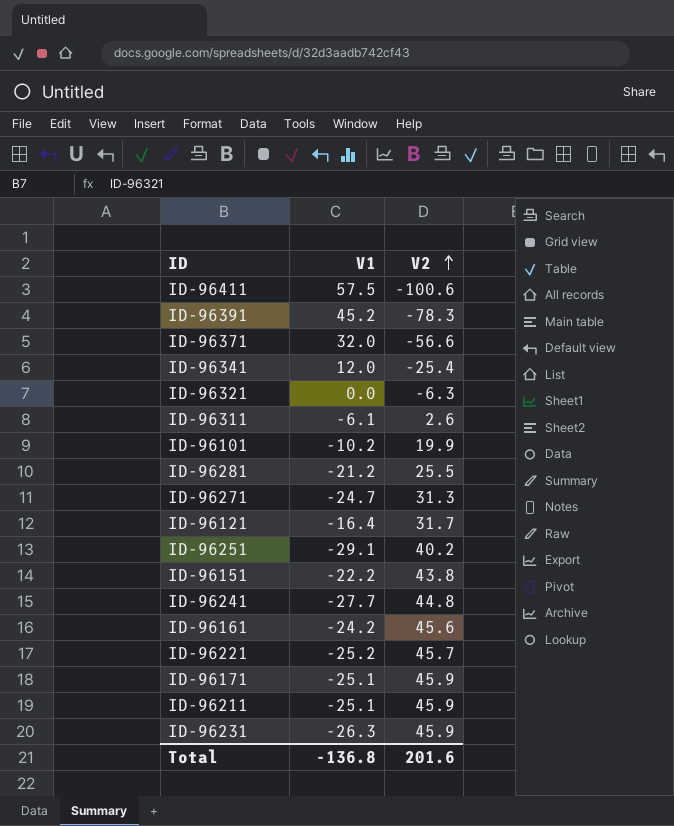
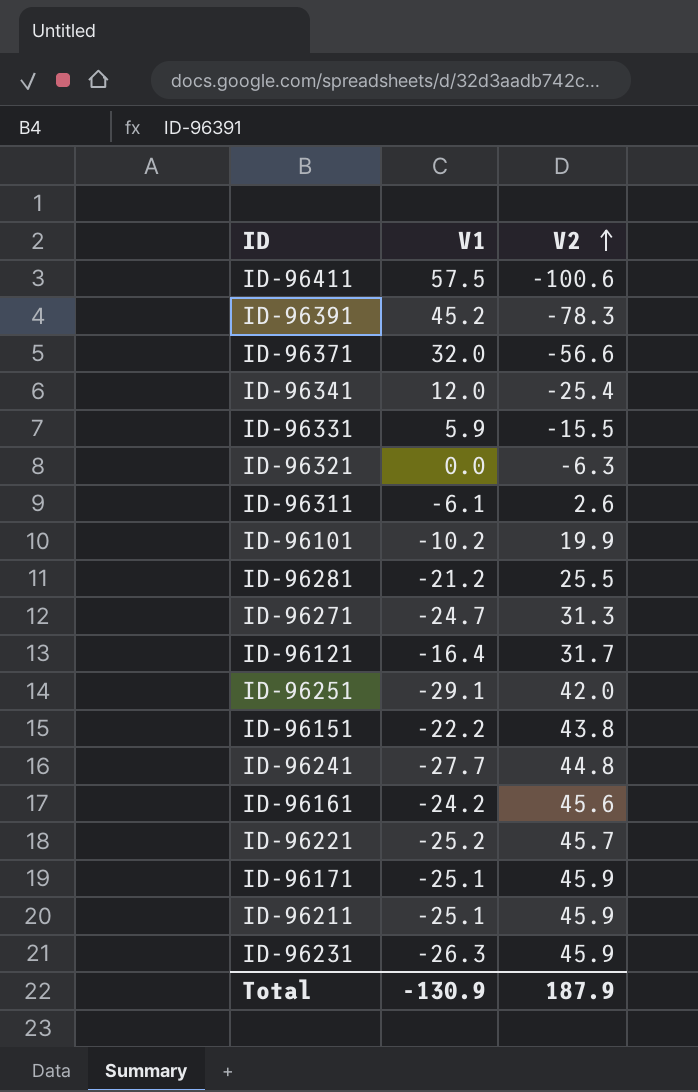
row ID-96331: none -> 5.9 | -15.5
ID-96251 | V2: 40.2 -> 42.0
Total | V1: -136.8 -> -130.9
Total | V2: 201.6 -> 187.9

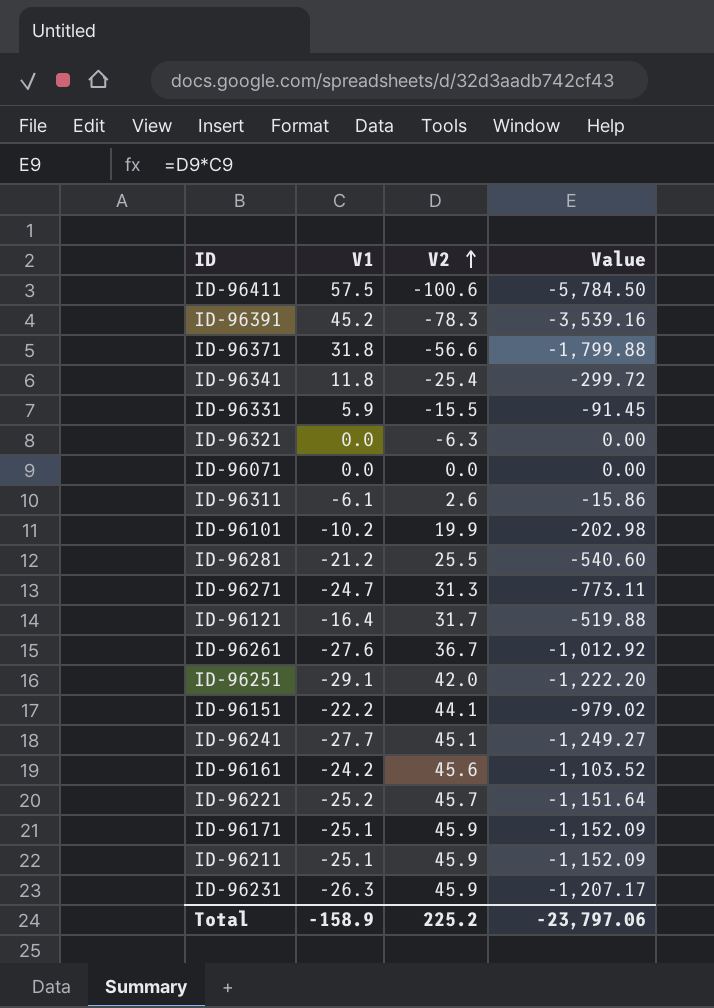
column Value | formula: none -> [V1] * [V2]
ID-96371 | V1: 32.0 -> 31.8
ID-96341 | V1: 12.0 -> 11.8
row ID-96071: none -> 0.0 | 0.0 | 0.00
row ID-96261: none -> -27.6 | 36.7 | -1,012.92
ID-96151 | V2: 43.8 -> 44.1
ID-96241 | V2: 44.8 -> 45.1
Total | V1: -130.9 -> -158.9
Total | V2: 187.9 -> 225.2

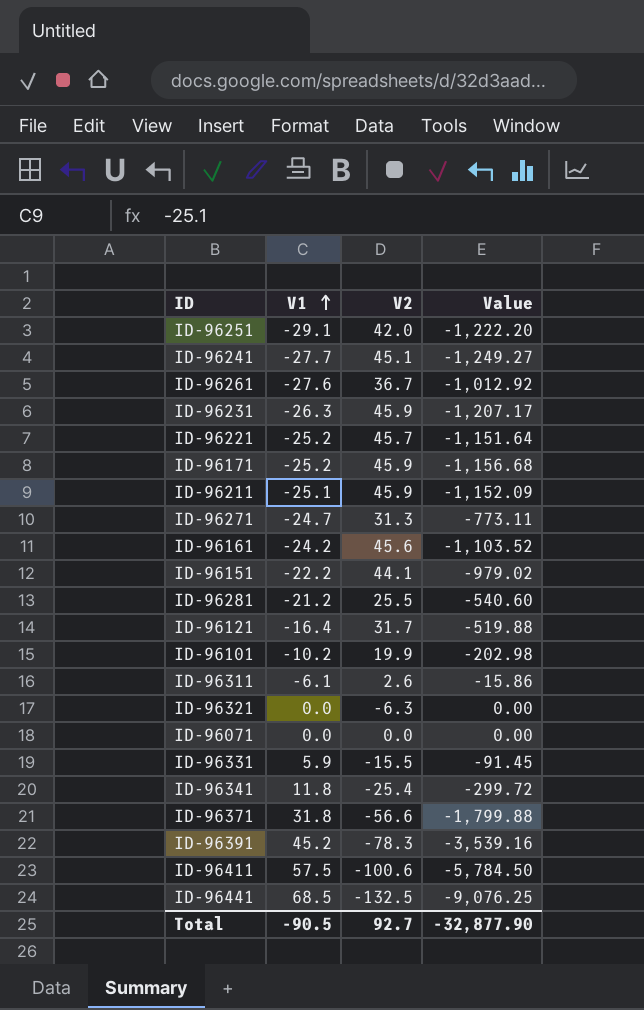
row order: V2 ascending -> V1 ascending
ID-96171 | V1: -25.1 -> -25.2
ID-96171 | Value: -1,152.09 -> -1,156.68
row ID-96441: none -> 68.5 | -132.5 | -9,076.25
Total | V1: -158.9 -> -90.5
Total | V2: 225.2 -> 92.7
Total | Value: -23,797.06 -> -32,877.90

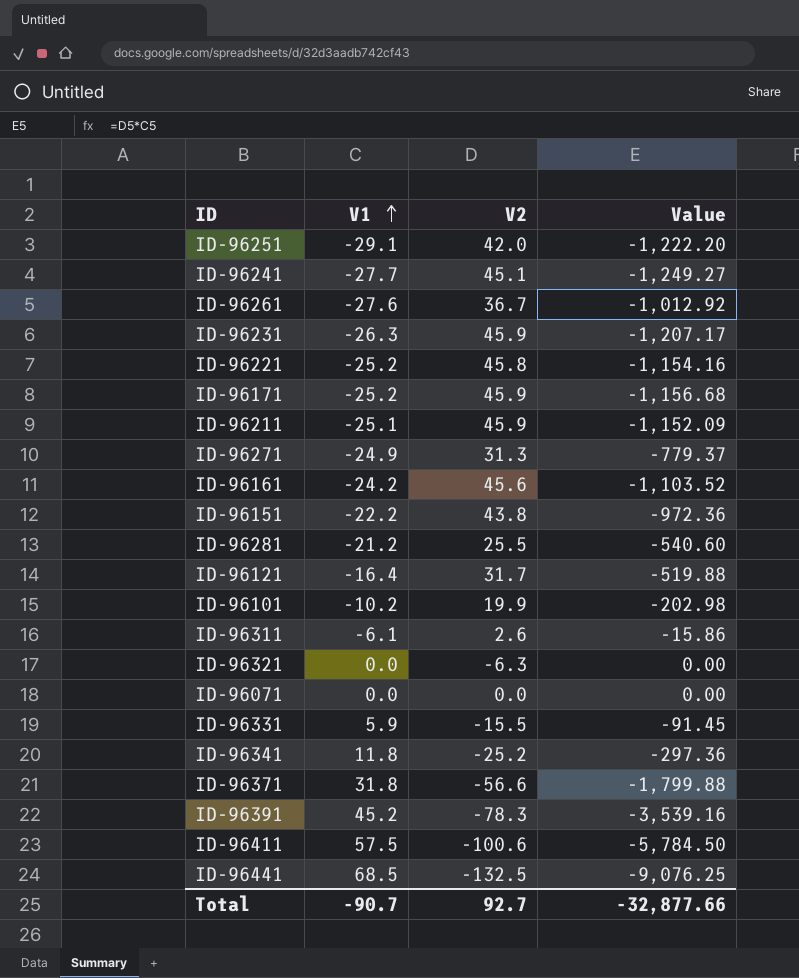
ID-96221 | V2: 45.7 -> 45.8
ID-96221 | Value: -1,151.64 -> -1,154.16
ID-96271 | V1: -24.7 -> -24.9
ID-96271 | Value: -773.11 -> -779.37
ID-96151 | V2: 44.1 -> 43.8
ID-96151 | Value: -979.02 -> -972.36
ID-96341 | V2: -25.4 -> -25.2
ID-96341 | Value: -299.72 -> -297.36
Total | V1: -90.5 -> -90.7
Total | Value: -32,877.90 -> -32,877.66

